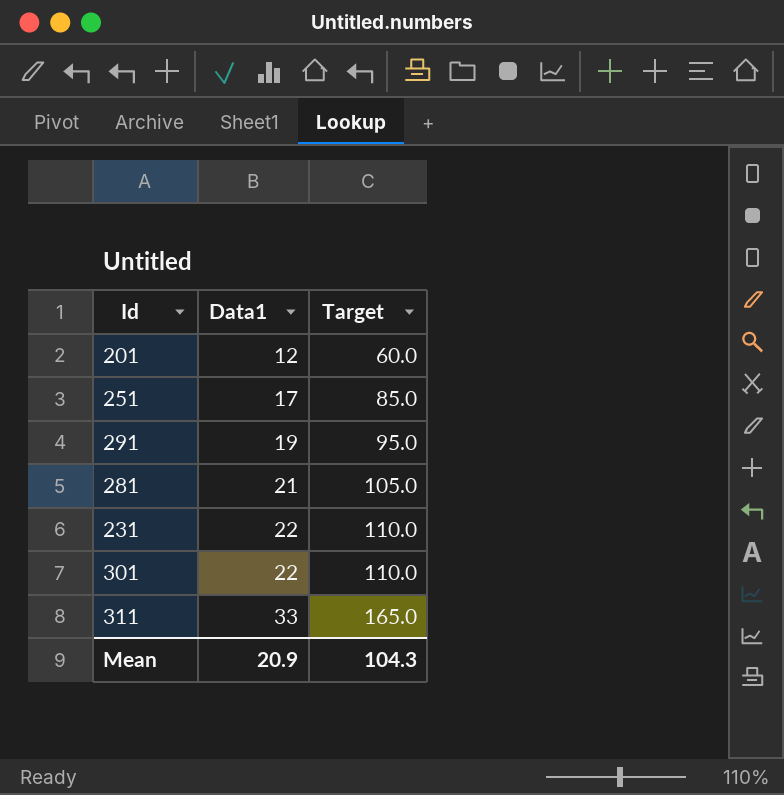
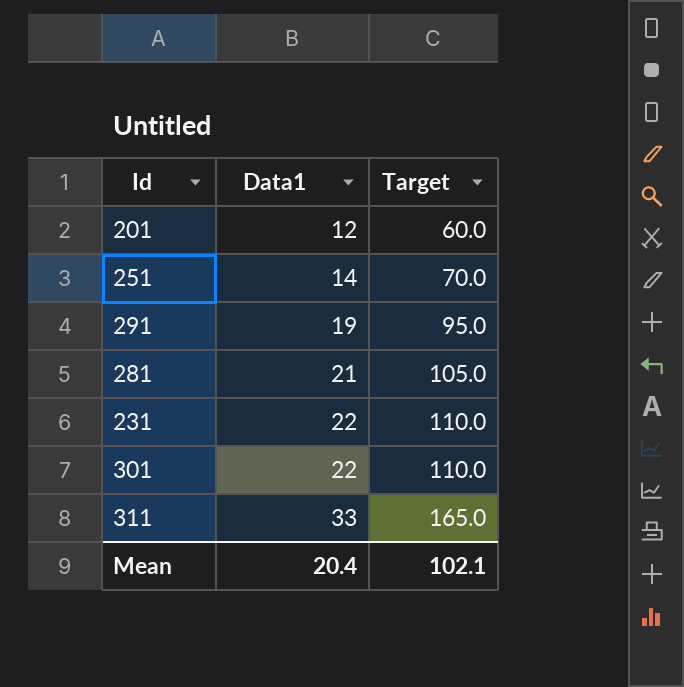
251 | Data1: 17 -> 14
251 | Target: 85.0 -> 70.0
Mean | Data1: 20.9 -> 20.4
Mean | Target: 104.3 -> 102.1

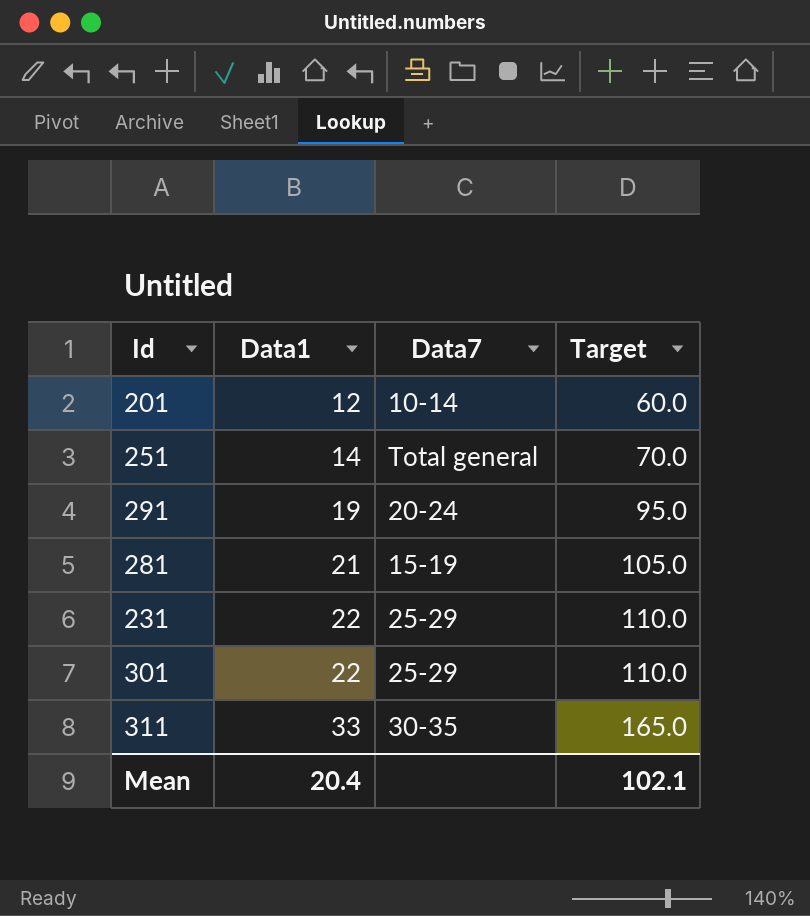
column Data7 | position: none -> 3

